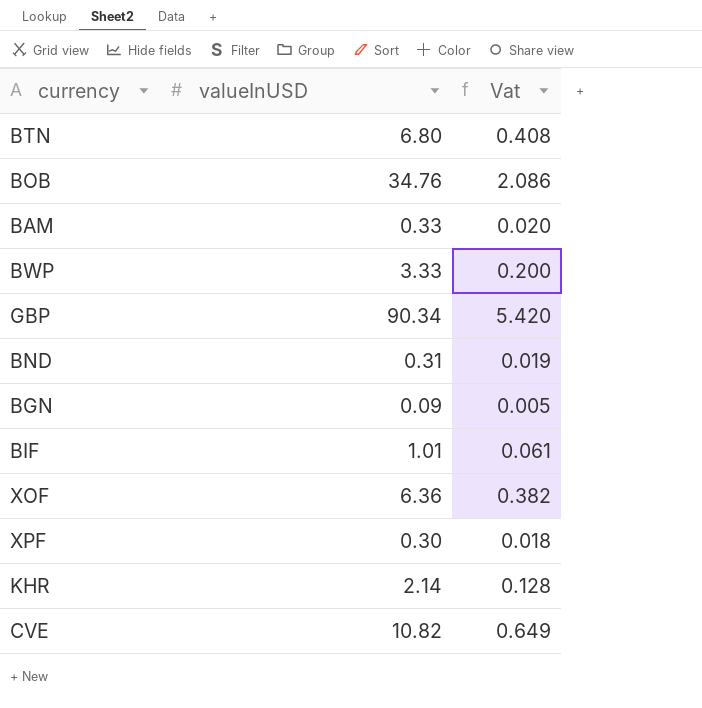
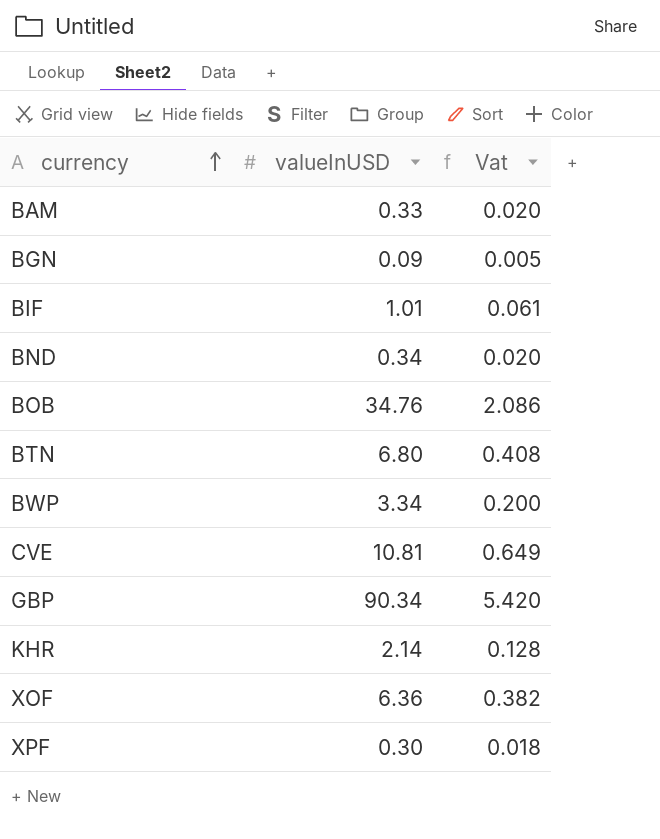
row order: none -> currency ascending
BND | valueInUSD: 0.31 -> 0.34
BND | Vat: 0.019 -> 0.020
BWP | valueInUSD: 3.33 -> 3.34
CVE | valueInUSD: 10.82 -> 10.81

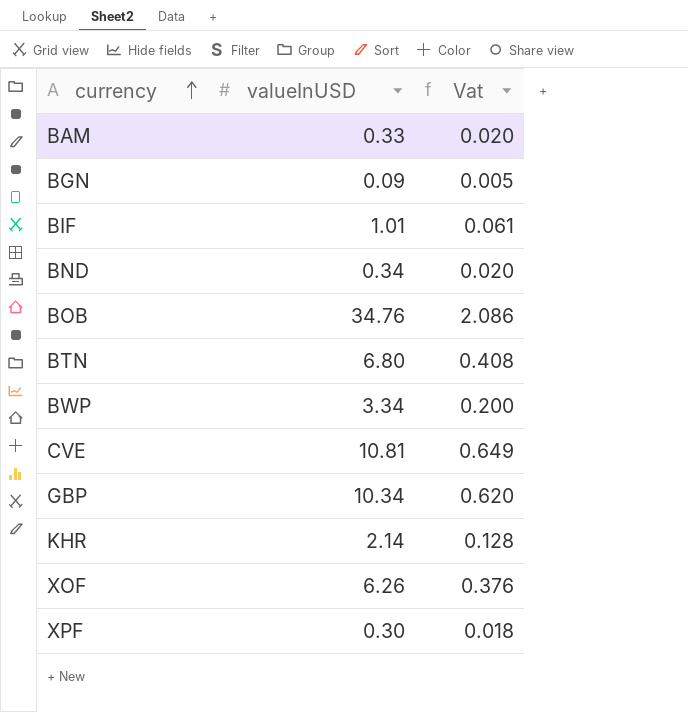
GBP | valueInUSD: 90.34 -> 10.34
GBP | Vat: 5.420 -> 0.620
XOF | valueInUSD: 6.36 -> 6.26
XOF | Vat: 0.382 -> 0.376

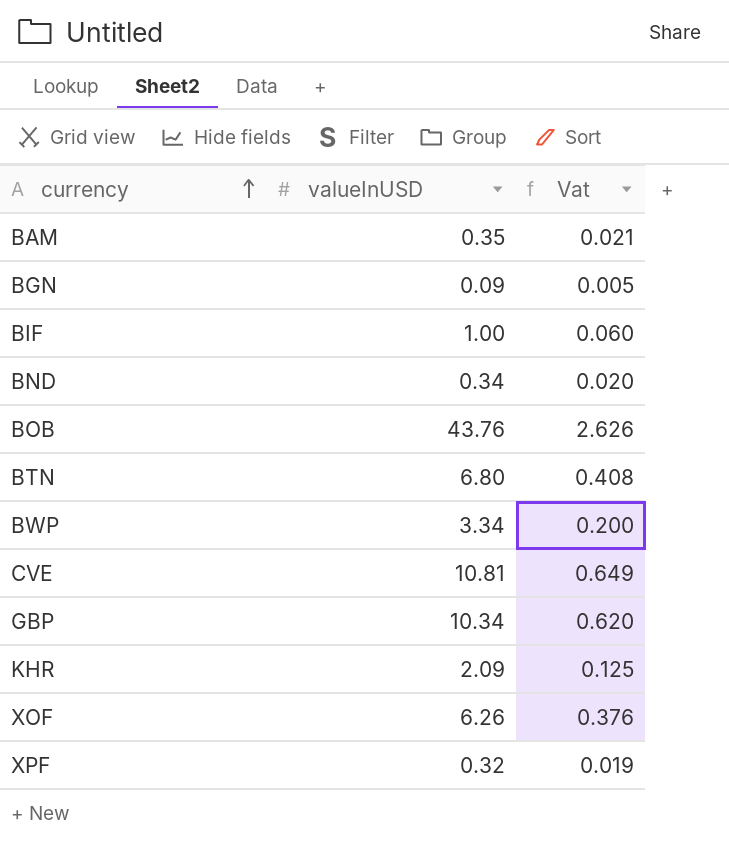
BAM | valueInUSD: 0.33 -> 0.35
BAM | Vat: 0.020 -> 0.021
BIF | valueInUSD: 1.01 -> 1.00
BIF | Vat: 0.061 -> 0.060
BOB | valueInUSD: 34.76 -> 43.76
BOB | Vat: 2.086 -> 2.626
KHR | valueInUSD: 2.14 -> 2.09
KHR | Vat: 0.128 -> 0.125
XPF | valueInUSD: 0.30 -> 0.32
XPF | Vat: 0.018 -> 0.019

